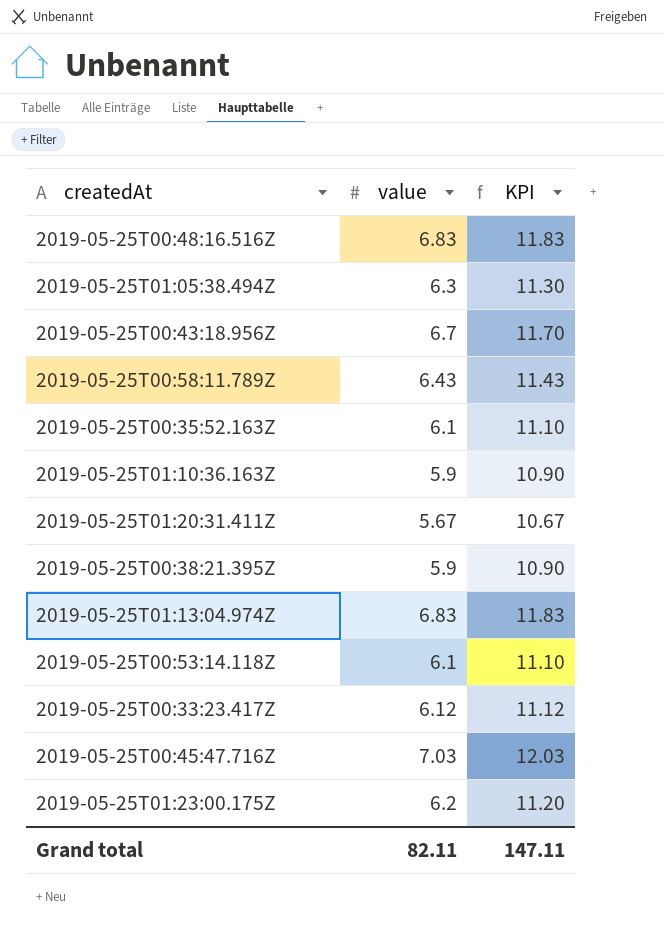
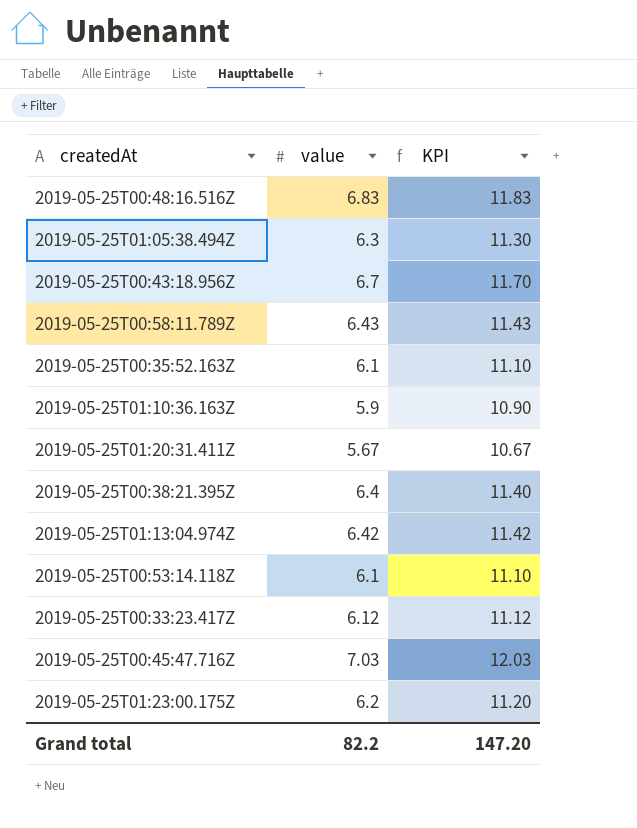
2019-05-25T00:38:21.395Z | value: 5.9 -> 6.4
2019-05-25T00:38:21.395Z | KPI: 10.90 -> 11.40
2019-05-25T01:13:04.974Z | value: 6.83 -> 6.42
2019-05-25T01:13:04.974Z | KPI: 11.83 -> 11.42
Grand total | value: 82.11 -> 82.2
Grand total | KPI: 147.11 -> 147.20

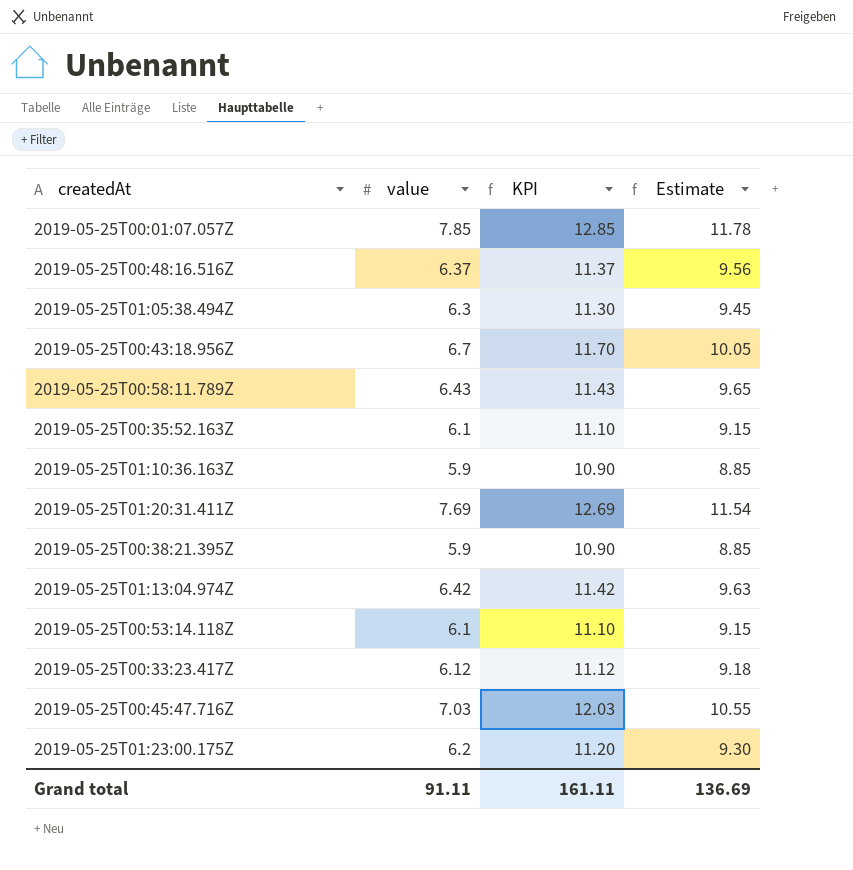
column Estimate | formula: none -> [value] * 1.5
row 2019-05-25T00:01:07.057Z: none -> 7.85 | 12.85 | 11.78
2019-05-25T00:48:16.516Z | value: 6.83 -> 6.37
2019-05-25T00:48:16.516Z | KPI: 11.83 -> 11.37
2019-05-25T01:20:31.411Z | value: 5.67 -> 7.69
2019-05-25T01:20:31.411Z | KPI: 10.67 -> 12.69
2019-05-25T00:38:21.395Z | value: 6.4 -> 5.9
2019-05-25T00:38:21.395Z | KPI: 11.40 -> 10.90
Grand total | value: 82.2 -> 91.11
Grand total | KPI: 147.20 -> 161.11

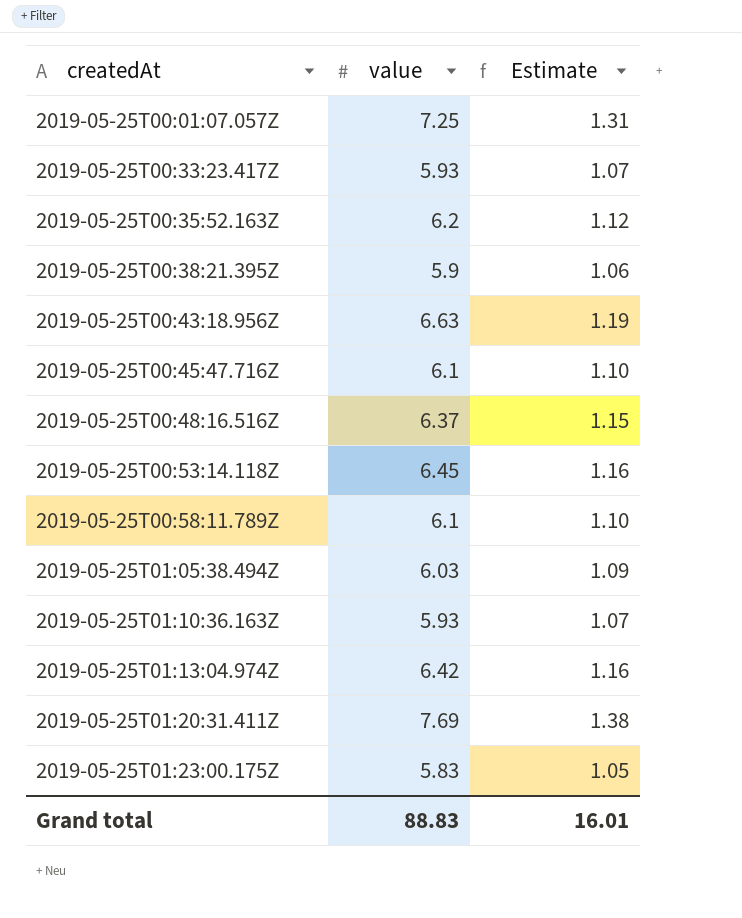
row order: none -> createdAt ascending
column KPI | formula: [value] + 5 -> none
column Estimate | formula: [value] * 1.5 -> [value] * 0.18
2019-05-25T00:01:07.057Z | value: 7.85 -> 7.25
2019-05-25T00:33:23.417Z | value: 6.12 -> 5.93
2019-05-25T00:35:52.163Z | value: 6.1 -> 6.2
2019-05-25T00:43:18.956Z | value: 6.7 -> 6.63
2019-05-25T00:45:47.716Z | value: 7.03 -> 6.1
2019-05-25T00:53:14.118Z | value: 6.1 -> 6.45
2019-05-25T00:58:11.789Z | value: 6.43 -> 6.1
2019-05-25T01:05:38.494Z | value: 6.3 -> 6.03
2019-05-25T01:10:36.163Z | value: 5.9 -> 5.93
2019-05-25T01:23:00.175Z | value: 6.2 -> 5.83
Grand total | value: 91.11 -> 88.83
Grand total | Estimate: 136.69 -> 16.01

